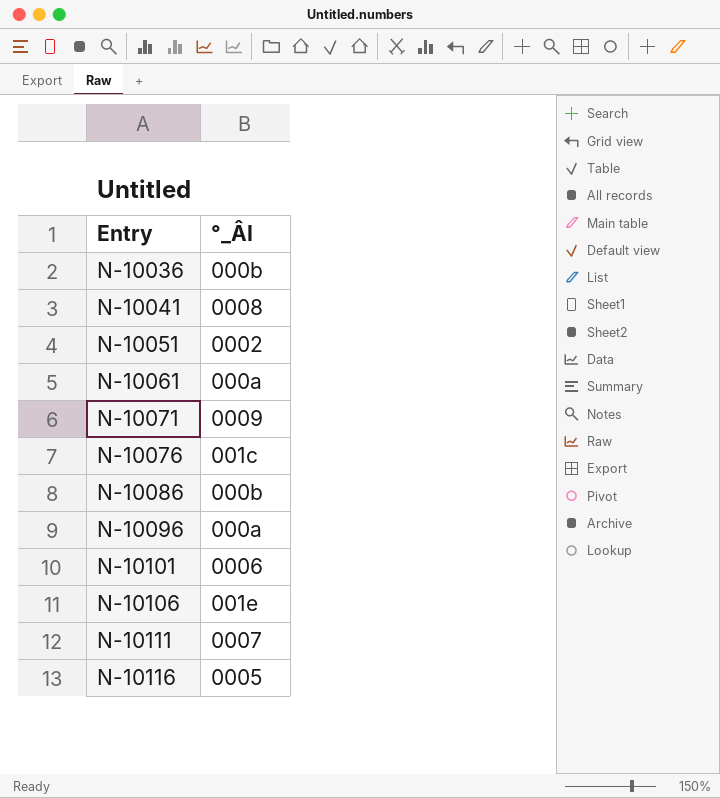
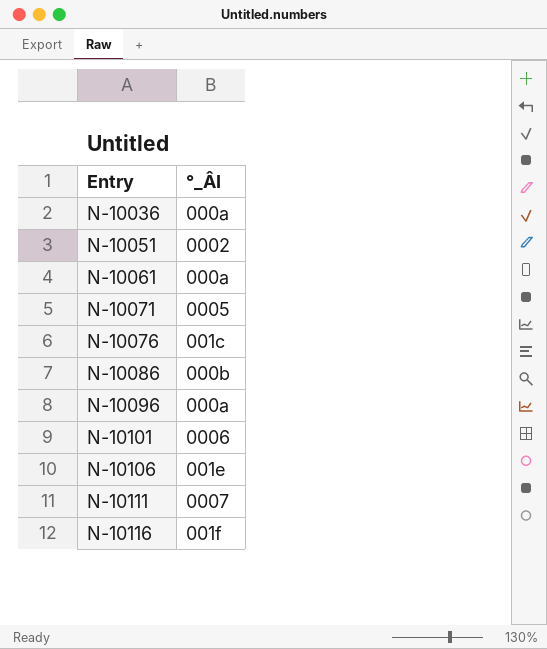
row N-10041: 0008 -> none
N-10036 | °_ÂI: 000b -> 000a
N-10071 | °_ÂI: 0009 -> 0005
N-10116 | °_ÂI: 0005 -> 001f

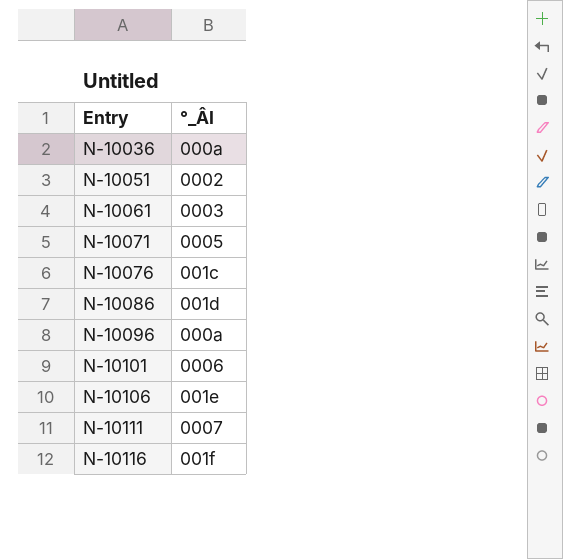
N-10061 | °_ÂI: 000a -> 0003
N-10086 | °_ÂI: 000b -> 001d

